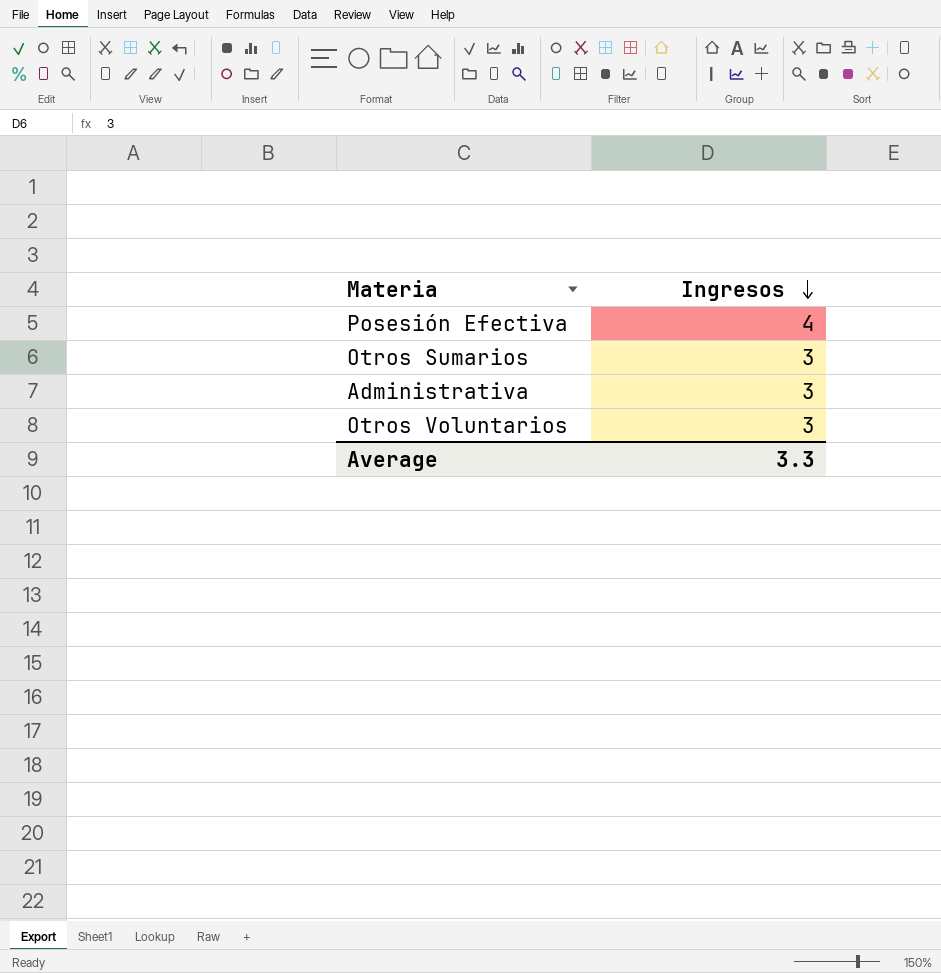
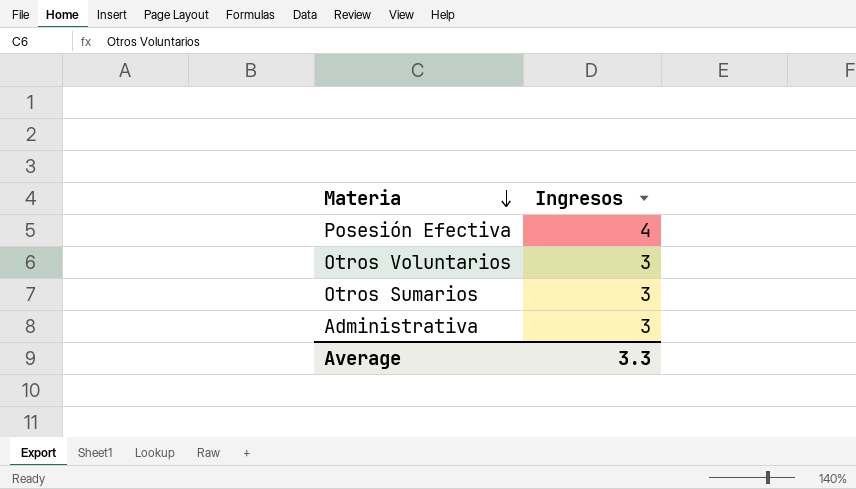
row order: Ingresos descending -> Materia descending

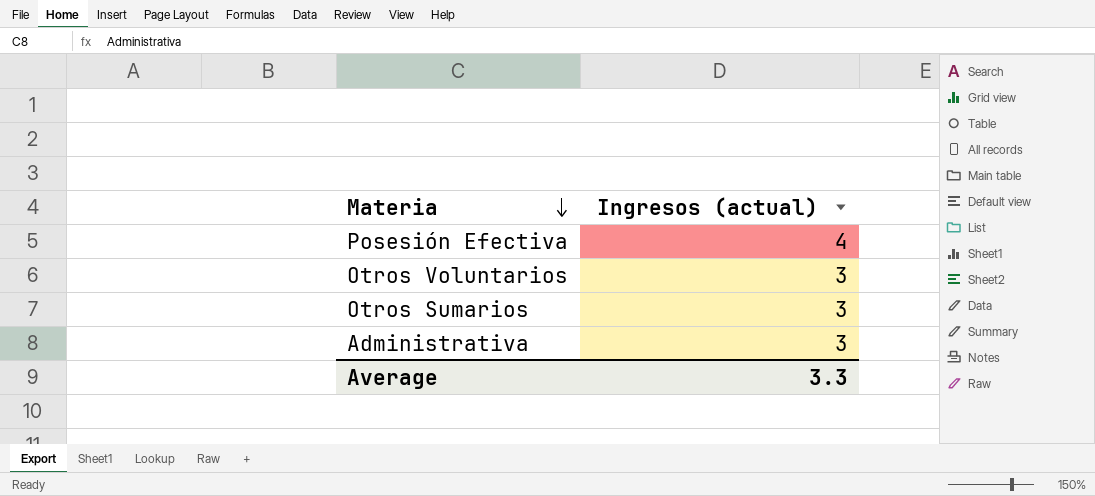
column name: Ingresos -> Ingresos (actual)

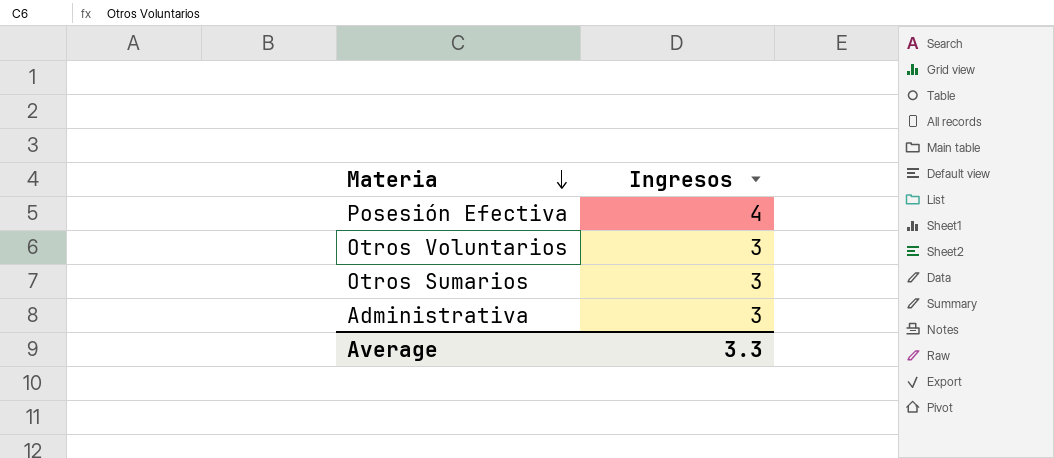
column name: Ingresos (actual) -> Ingresos

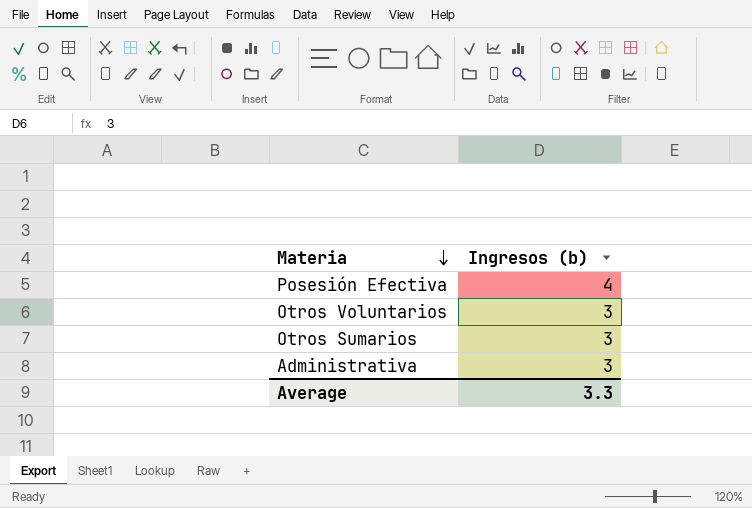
column name: Ingresos -> Ingresos (b)

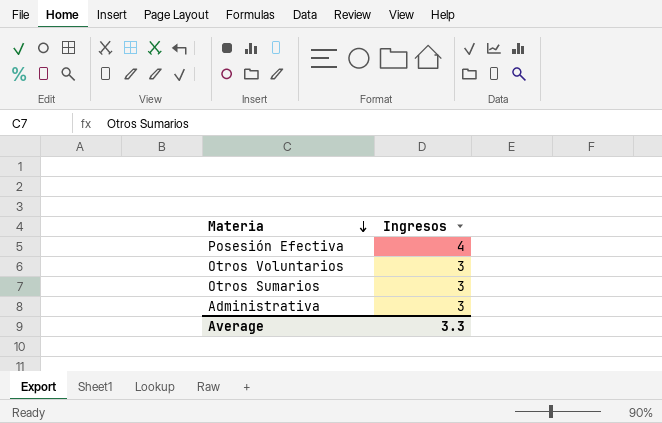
column name: Ingresos (b) -> Ingresos

